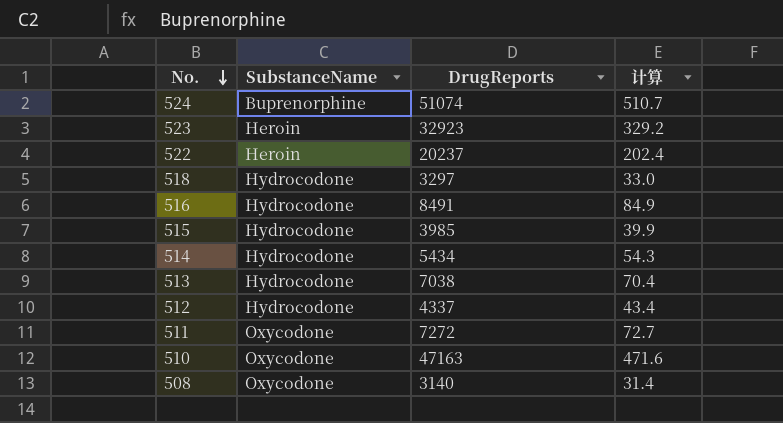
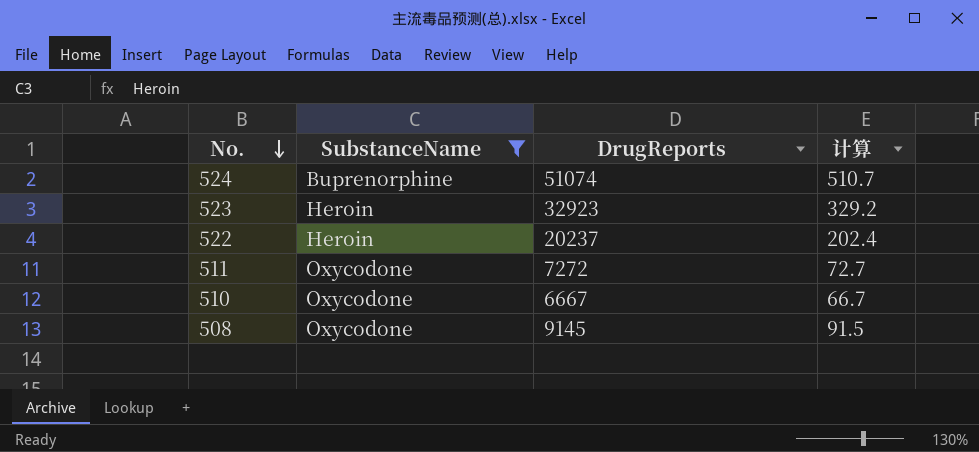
filter: none -> SubstanceName != Hydrocodone
510 | DrugReports: 47163 -> 6667
510 | 计算: 471.6 -> 66.7
508 | DrugReports: 3140 -> 9145
508 | 计算: 31.4 -> 91.5

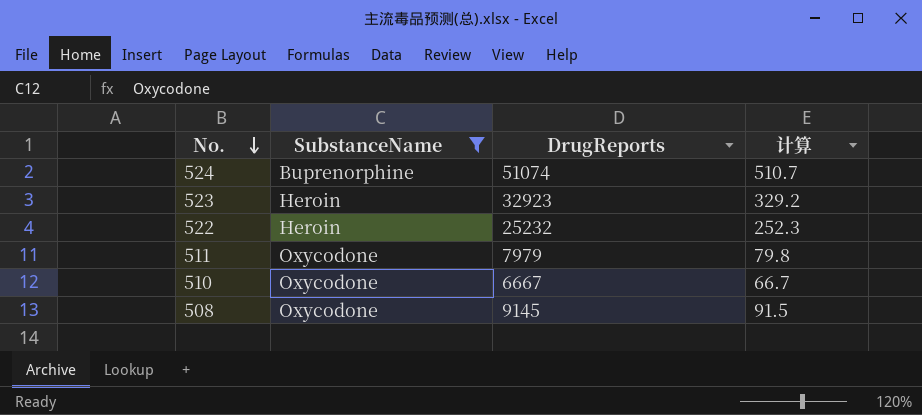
522 | DrugReports: 20237 -> 25232
522 | 计算: 202.4 -> 252.3
511 | DrugReports: 7272 -> 7979
511 | 计算: 72.7 -> 79.8

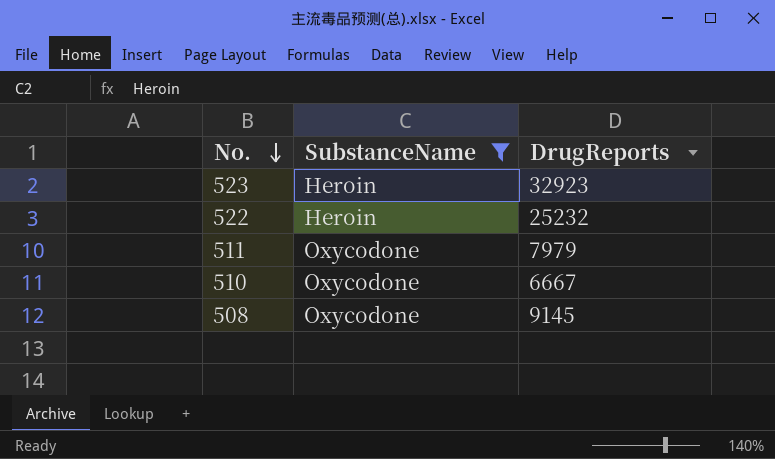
column 计算 | formula: [DrugReports] * 0.01 -> none
row 524: Buprenorphine | 51074 | 510.7 -> none

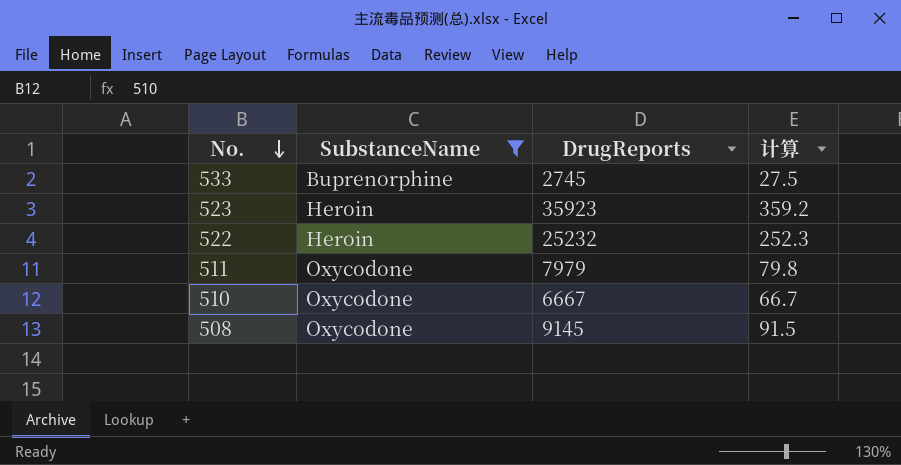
column 计算 | formula: none -> [DrugReports] * 0.01
row 533: none -> Buprenorphine | 2745 | 27.5
523 | DrugReports: 32923 -> 35923

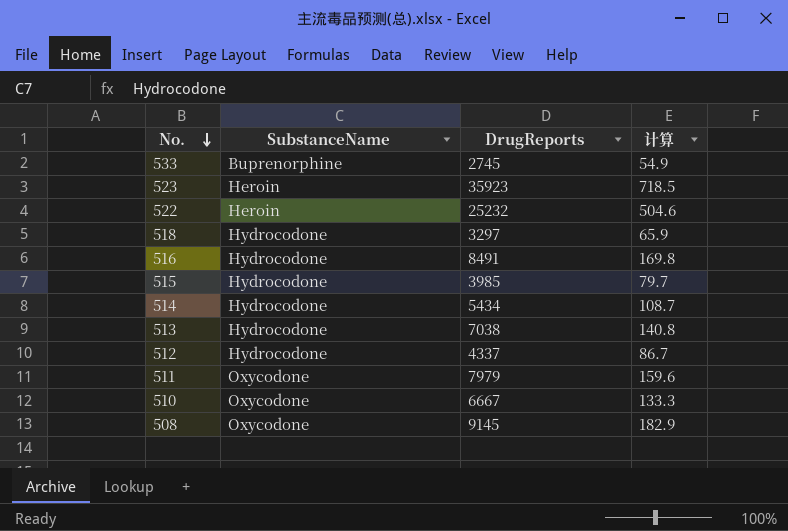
filter: SubstanceName != Hydrocodone -> none
column 计算 | formula: [DrugReports] * 0.01 -> [DrugReports] * 0.02

